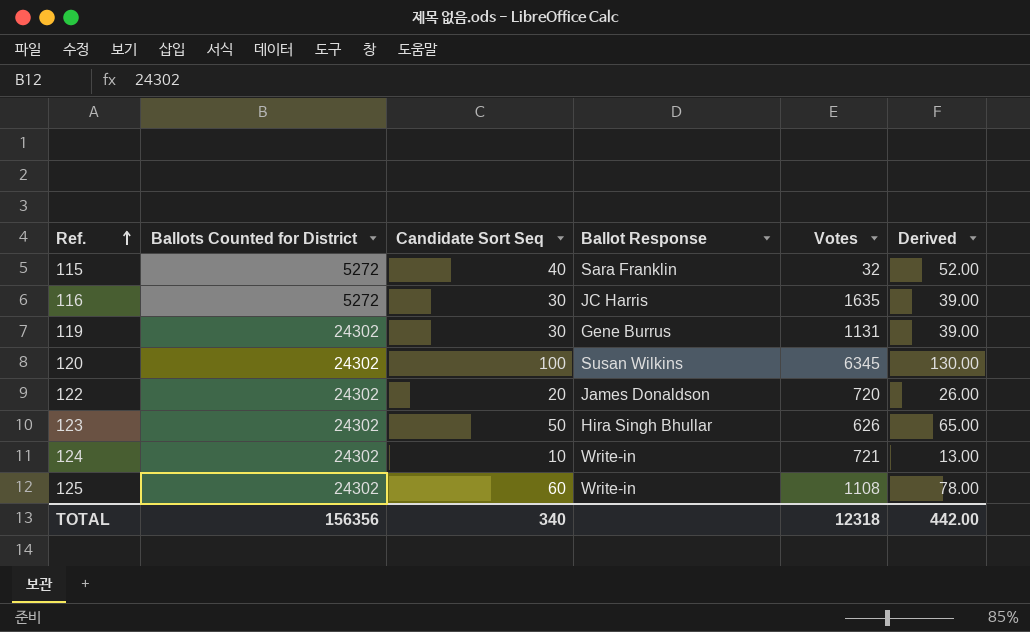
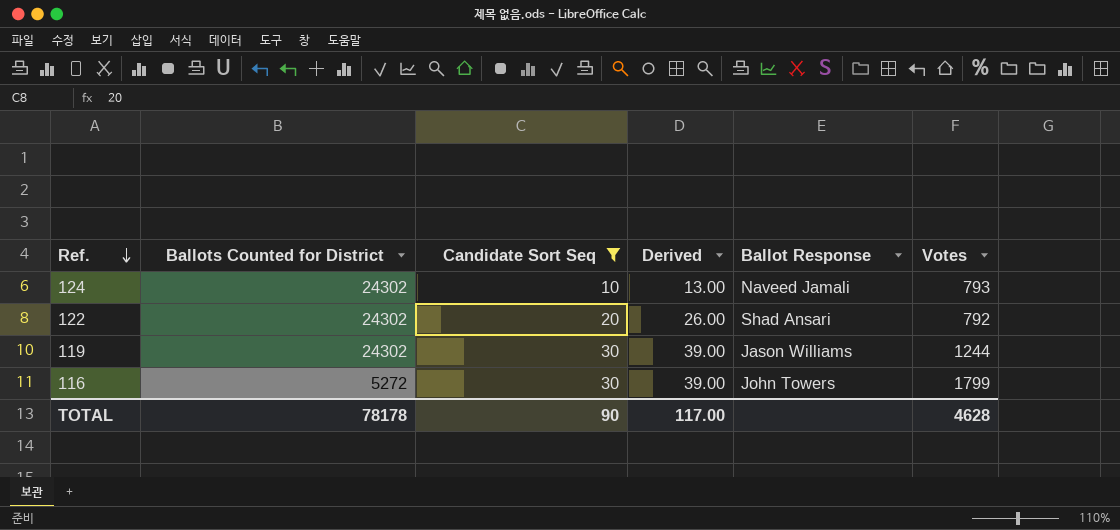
filter: none -> Candidate Sort Seq <= 30
row order: Ref. ascending -> Ref. descending
column Derived | position: 6 -> 4
124 | Ballot Response: Write-in -> Naveed Jamali
124 | Votes: 721 -> 793
122 | Ballot Response: James Donaldson -> Shad Ansari
122 | Votes: 720 -> 792
119 | Ballot Response: Gene Burrus -> Jason Williams
119 | Votes: 1131 -> 1244
116 | Ballot Response: JC Harris -> John Towers
116 | Votes: 1635 -> 1799
TOTAL | Ballots Counted for District: 156356 -> 78178
TOTAL | Candidate Sort Seq: 340 -> 90
TOTAL | Derived: 442.00 -> 117.00
TOTAL | Votes: 12318 -> 4628

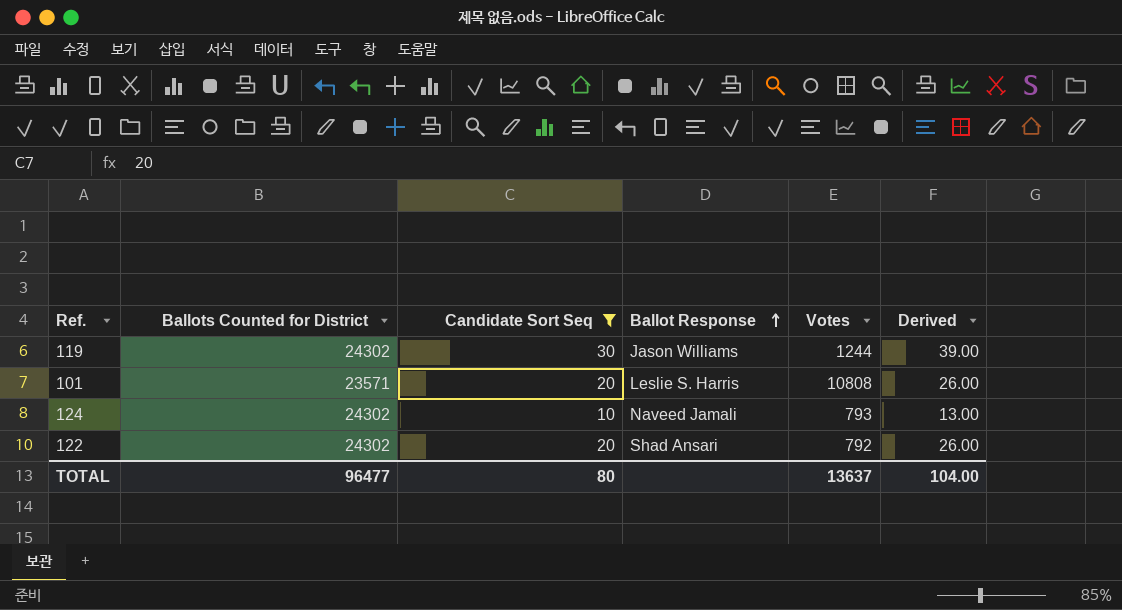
row order: Ref. descending -> Ballot Response ascending
column Derived | position: 4 -> 6
row 116: 5272 | 30 | 39.00 | John Towers | 1799 -> none
row 101: none -> 23571 | 20 | Leslie S. Harris | 10808 | 26.00
TOTAL | Ballots Counted for District: 78178 -> 96477
TOTAL | Candidate Sort Seq: 90 -> 80
TOTAL | Votes: 4628 -> 13637
TOTAL | Derived: 117.00 -> 104.00

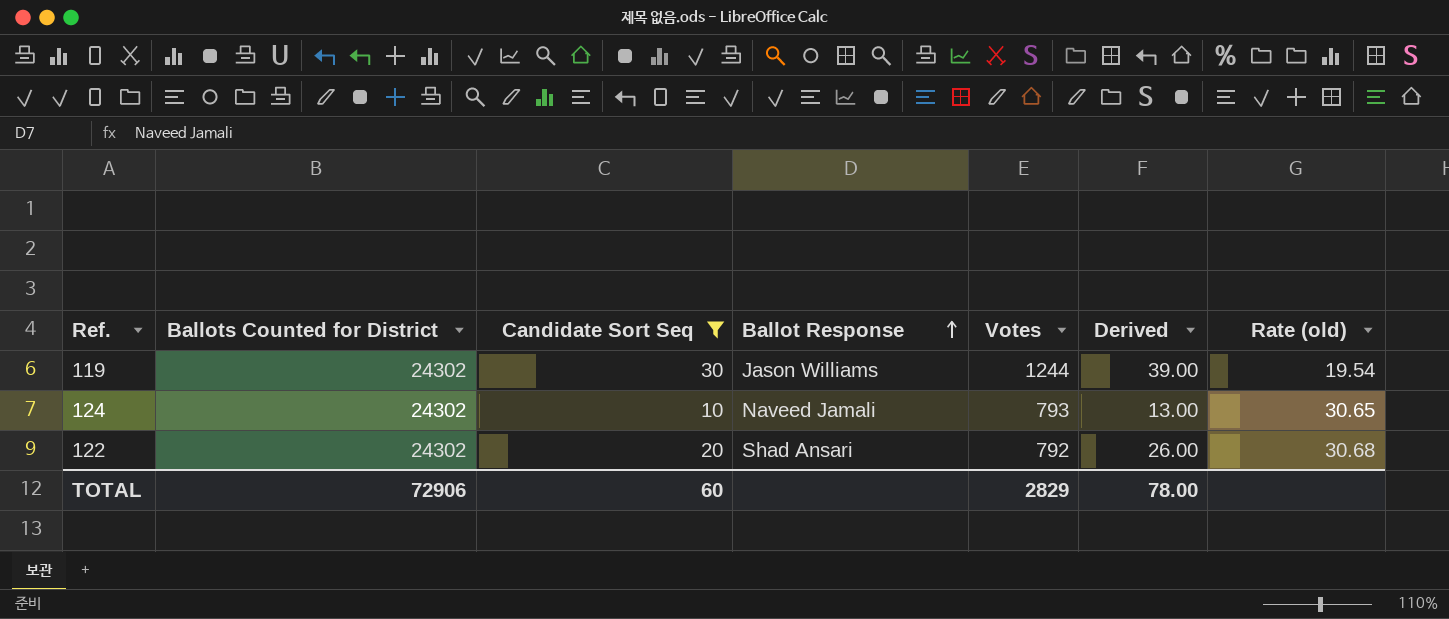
column Rate (old) | formula: none -> [Ballots Counted for District] / [Votes]
row 101: 23571 | 20 | Leslie S. Harris | 10808 | 26.00 -> none
TOTAL | Ballots Counted for District: 96477 -> 72906
TOTAL | Candidate Sort Seq: 80 -> 60
TOTAL | Votes: 13637 -> 2829
TOTAL | Derived: 104.00 -> 78.00

